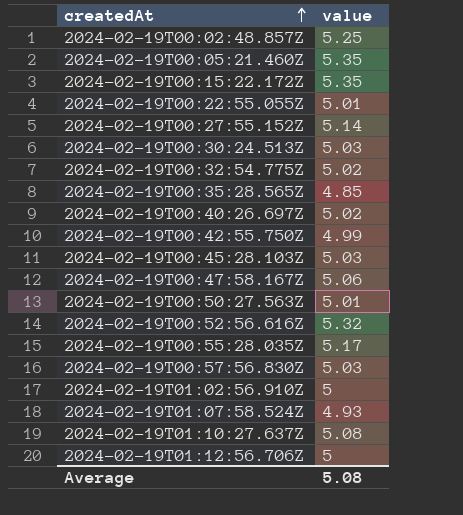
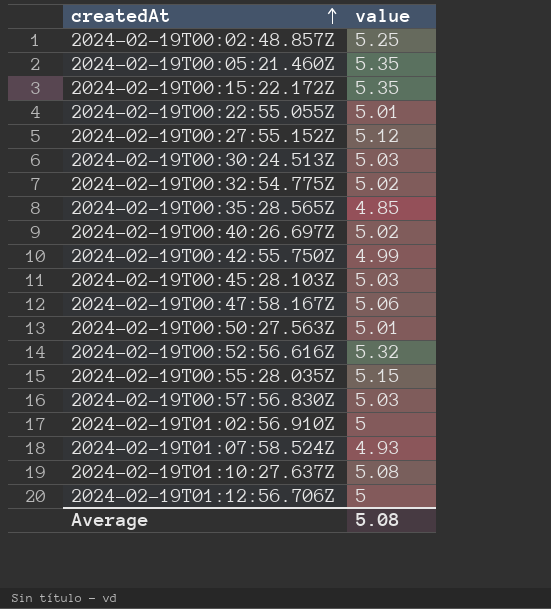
2024-02-19T00:27:55.152Z | value: 5.14 -> 5.12
2024-02-19T00:55:28.035Z | value: 5.17 -> 5.15

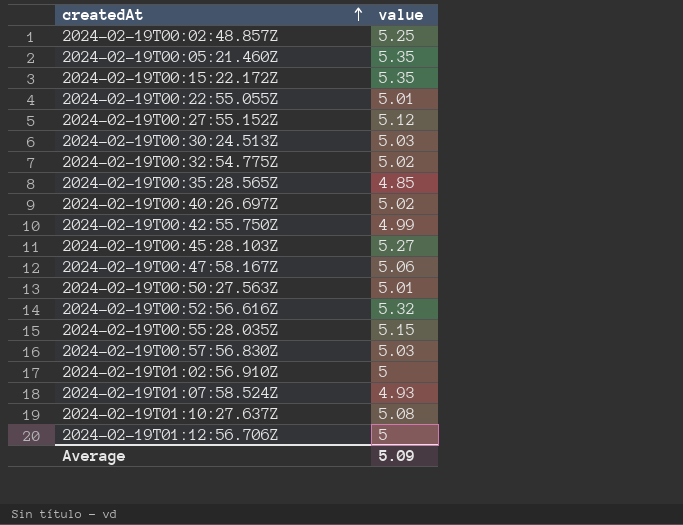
2024-02-19T00:45:28.103Z | value: 5.03 -> 5.27
Average | value: 5.08 -> 5.09

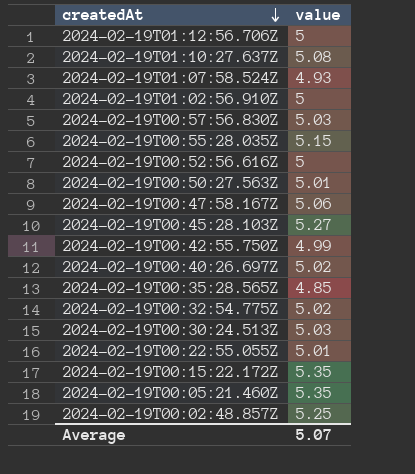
row order: createdAt ascending -> createdAt descending
row 2024-02-19T00:27:55.152Z: 5.12 -> none
2024-02-19T00:52:56.616Z | value: 5.32 -> 5
Average | value: 5.09 -> 5.07

